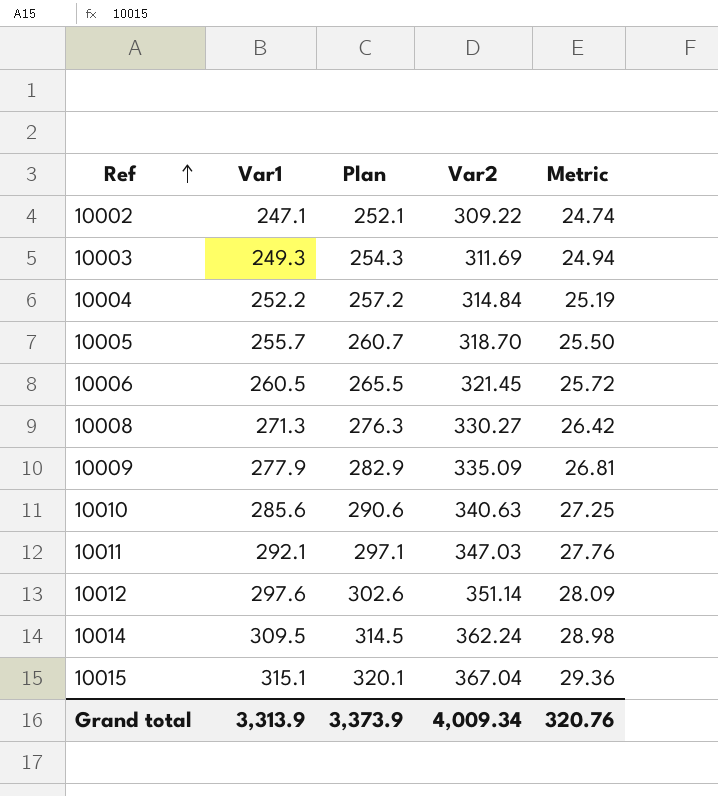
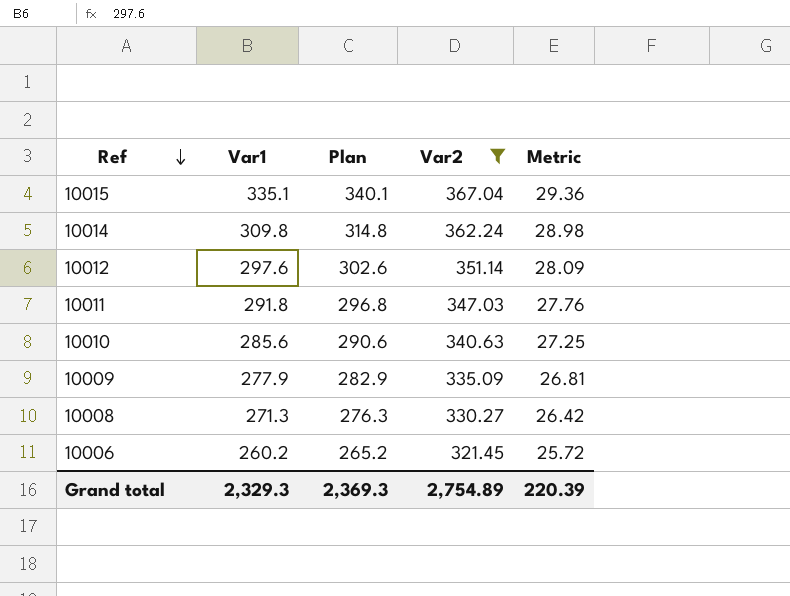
filter: none -> Var2 >= 321.45
row order: Ref ascending -> Ref descending
10015 | Var1: 315.1 -> 335.1
10015 | Plan: 320.1 -> 340.1
10014 | Var1: 309.5 -> 309.8
10014 | Plan: 314.5 -> 314.8
10011 | Var1: 292.1 -> 291.8
10011 | Plan: 297.1 -> 296.8
10006 | Var1: 260.5 -> 260.2
10006 | Plan: 265.5 -> 265.2
Grand total | Var1: 3,313.9 -> 2,329.3
Grand total | Plan: 3,373.9 -> 2,369.3
Grand total | Var2: 4,009.34 -> 2,754.89
Grand total | Metric: 320.76 -> 220.39

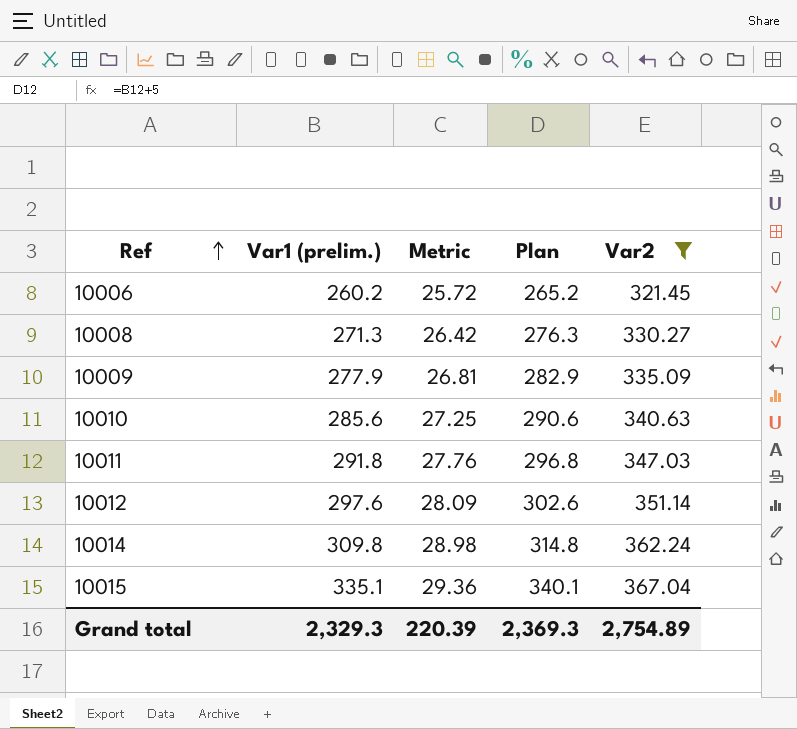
row order: Ref descending -> Ref ascending
column name: Var1 -> Var1 (prelim.)
column Metric | position: 5 -> 3

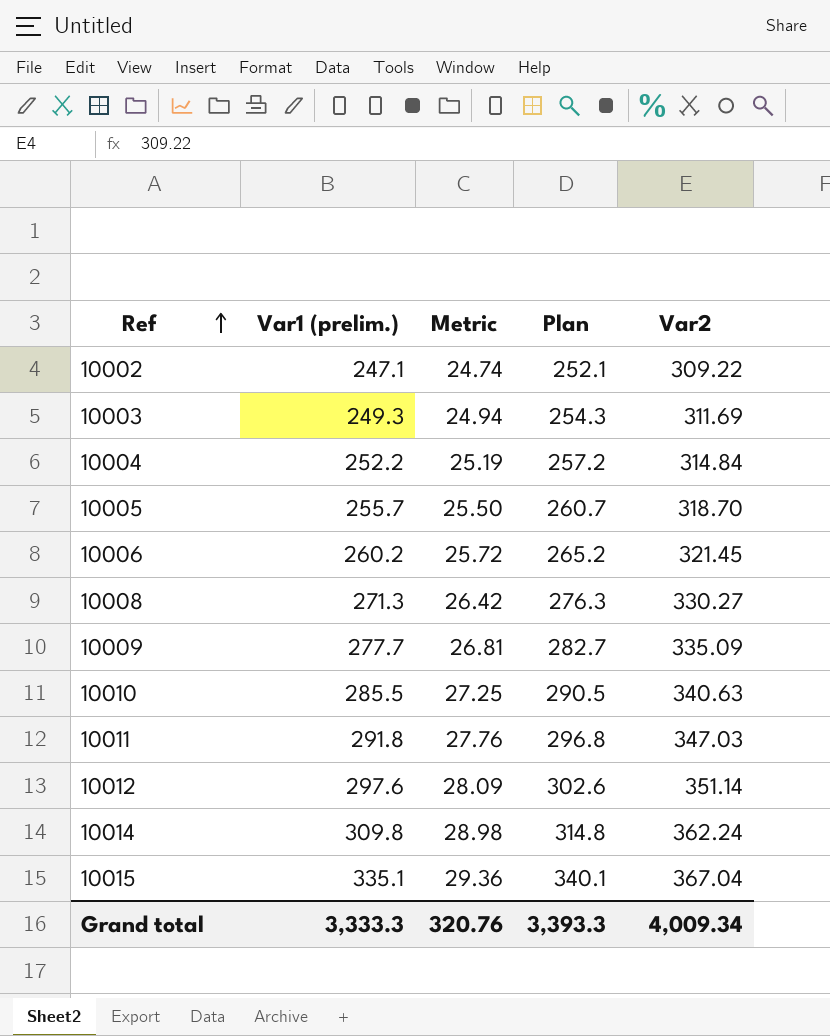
filter: Var2 >= 321.45 -> none
10009 | Var1 (prelim.): 277.9 -> 277.7
10009 | Plan: 282.9 -> 282.7
10010 | Var1 (prelim.): 285.6 -> 285.5
10010 | Plan: 290.6 -> 290.5
Grand total | Var1 (prelim.): 2,329.3 -> 3,333.3
Grand total | Metric: 220.39 -> 320.76
Grand total | Plan: 2,369.3 -> 3,393.3
Grand total | Var2: 2,754.89 -> 4,009.34

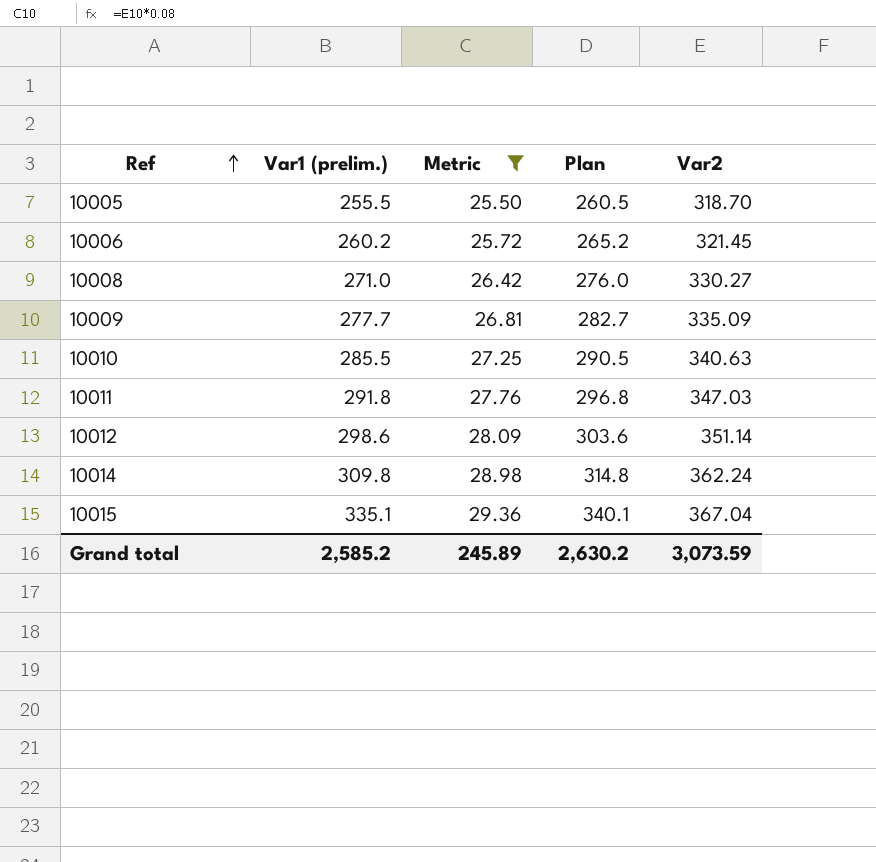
filter: none -> Metric >= 25.50
10005 | Var1 (prelim.): 255.7 -> 255.5
10005 | Plan: 260.7 -> 260.5
10008 | Var1 (prelim.): 271.3 -> 271.0
10008 | Plan: 276.3 -> 276.0
10012 | Var1 (prelim.): 297.6 -> 298.6
10012 | Plan: 302.6 -> 303.6
Grand total | Var1 (prelim.): 3,333.3 -> 2,585.2
Grand total | Metric: 320.76 -> 245.89
Grand total | Plan: 3,393.3 -> 2,630.2
Grand total | Var2: 4,009.34 -> 3,073.59

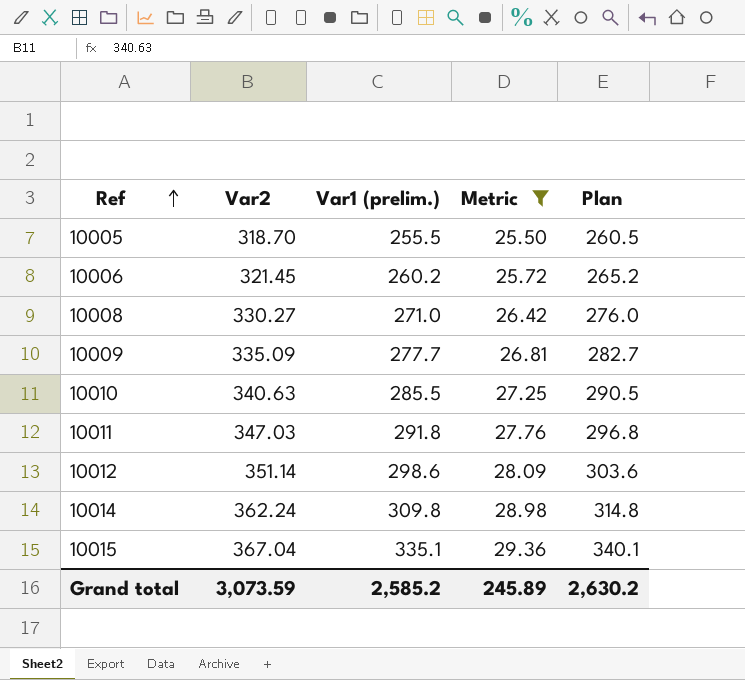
column Var2 | position: 5 -> 2

